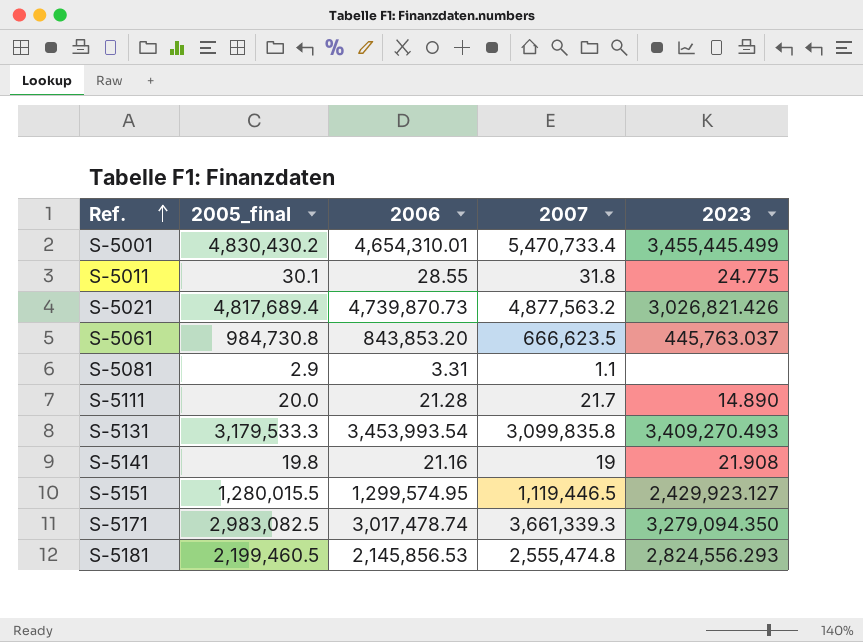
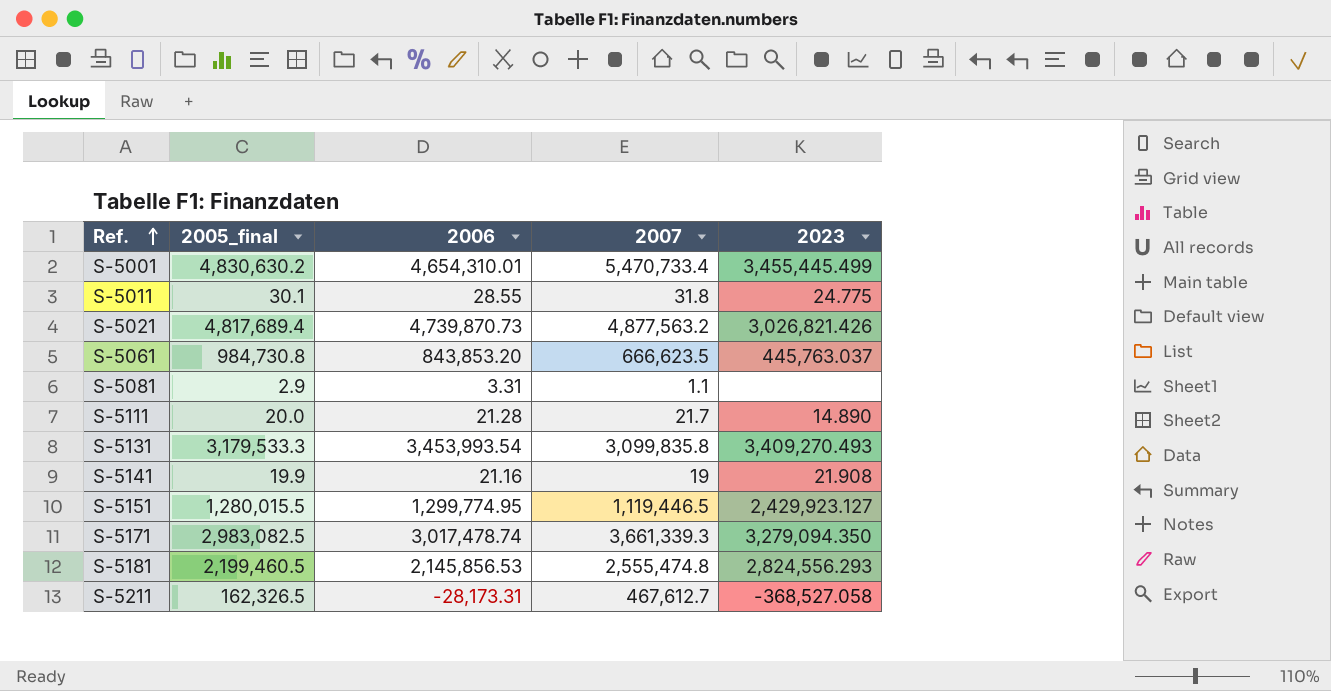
S-5001 | 2005_final: 4,830,430.2 -> 4,830,630.2
S-5141 | 2005_final: 19.8 -> 19.9
S-5151 | 2006: 1,299,574.95 -> 1,299,774.95
row S-5211: none -> 162,326.5 | -28,173.31 | 467,612.7 | -368,527.058

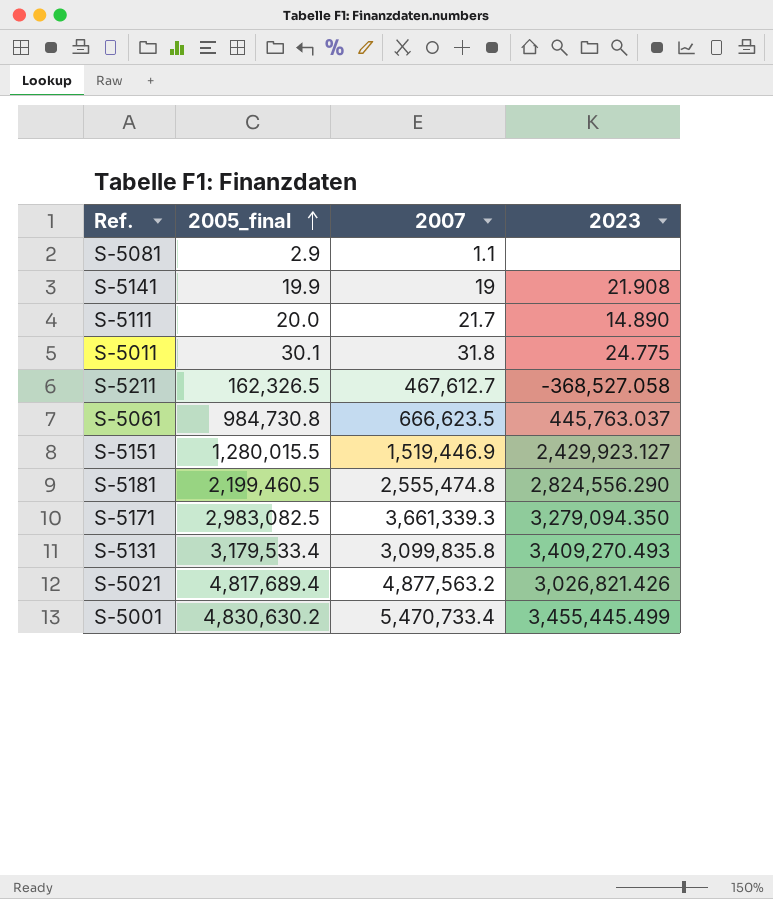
row order: Ref. ascending -> 2005_final ascending
column 2006 | position: 3 -> none
S-5151 | 2007: 1,119,446.5 -> 1,519,446.9
S-5181 | 2023: 2,824,556.293 -> 2,824,556.290
S-5131 | 2005_final: 3,179,533.3 -> 3,179,533.4

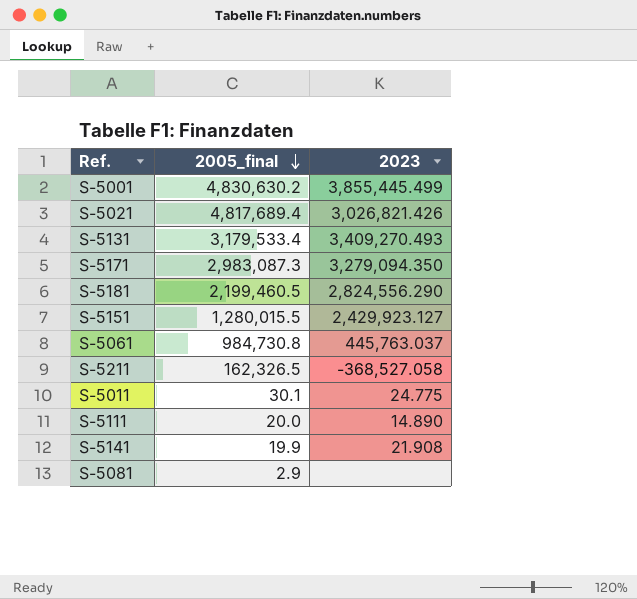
row order: 2005_final ascending -> 2005_final descending
column 2007 | position: 3 -> none
S-5001 | 2023: 3,455,445.499 -> 3,855,445.499
S-5171 | 2005_final: 2,983,082.5 -> 2,983,087.3

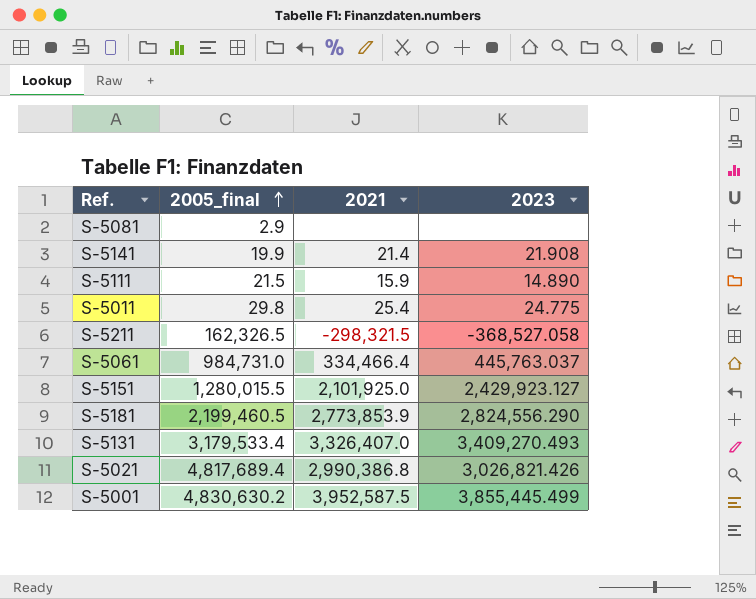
row order: 2005_final descending -> 2005_final ascending
column 2021 | position: none -> 3
row S-5171: 2,983,087.3 | 3,279,094.350 -> none
S-5111 | 2005_final: 20.0 -> 21.5
S-5011 | 2005_final: 30.1 -> 29.8
S-5061 | 2005_final: 984,730.8 -> 984,731.0

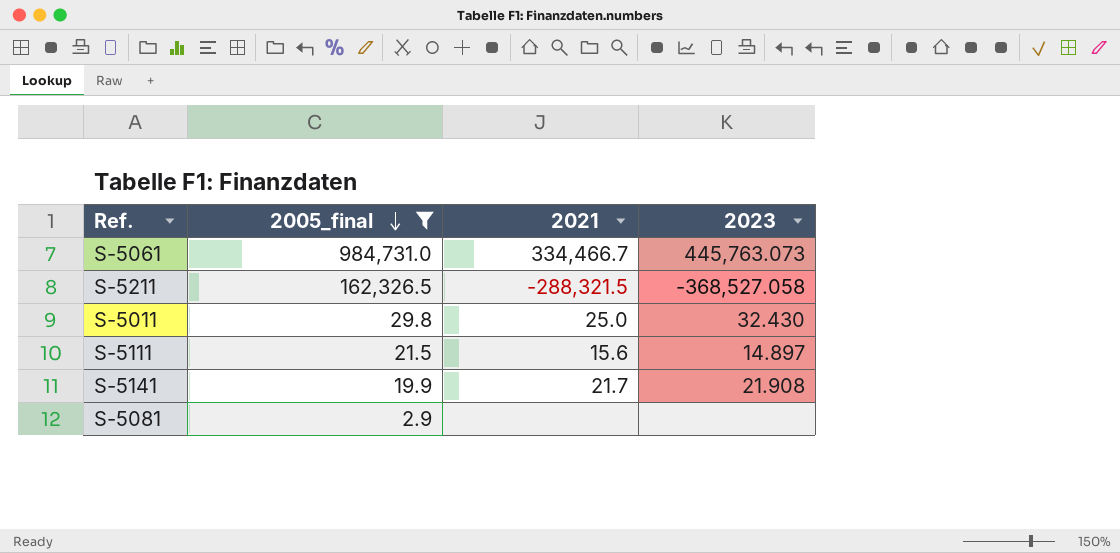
filter: none -> 2005_final <= 984,731.0
row order: 2005_final ascending -> 2005_final descending
S-5061 | 2021: 334,466.4 -> 334,466.7
S-5061 | 2023: 445,763.037 -> 445,763.073
S-5211 | 2021: -298,321.5 -> -288,321.5
S-5011 | 2021: 25.4 -> 25.0
S-5011 | 2023: 24.775 -> 32.430
S-5111 | 2021: 15.9 -> 15.6
S-5111 | 2023: 14.890 -> 14.897
S-5141 | 2021: 21.4 -> 21.7

